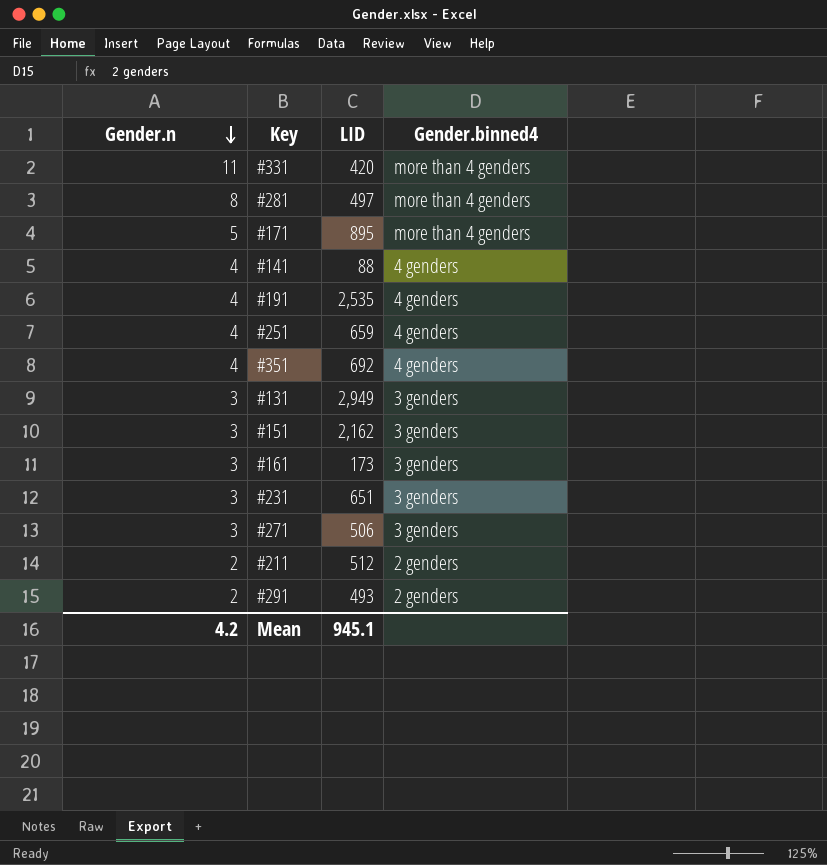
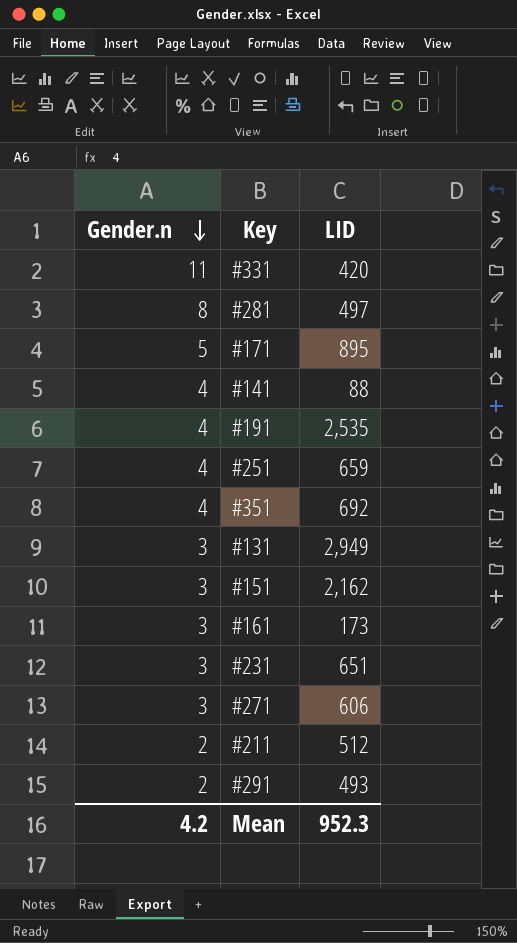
column Gender.binned4 | position: 4 -> none
#271 | LID: 506 -> 606
Mean | LID: 945.1 -> 952.3

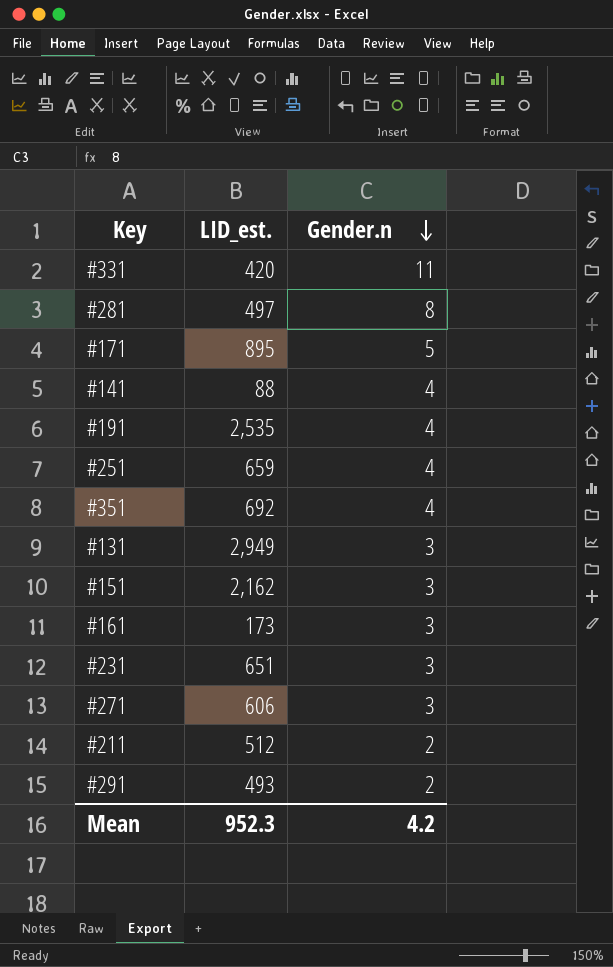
column name: LID -> LID_est.
column Gender.n | position: 1 -> 3

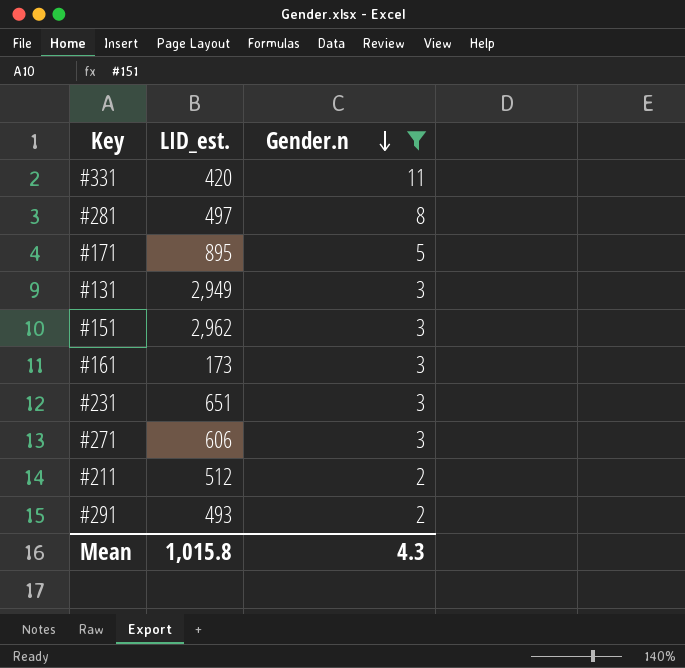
filter: none -> Gender.n != 4
#151 | LID_est.: 2,162 -> 2,962
Mean | LID_est.: 952.3 -> 1,015.8
Mean | Gender.n: 4.2 -> 4.3

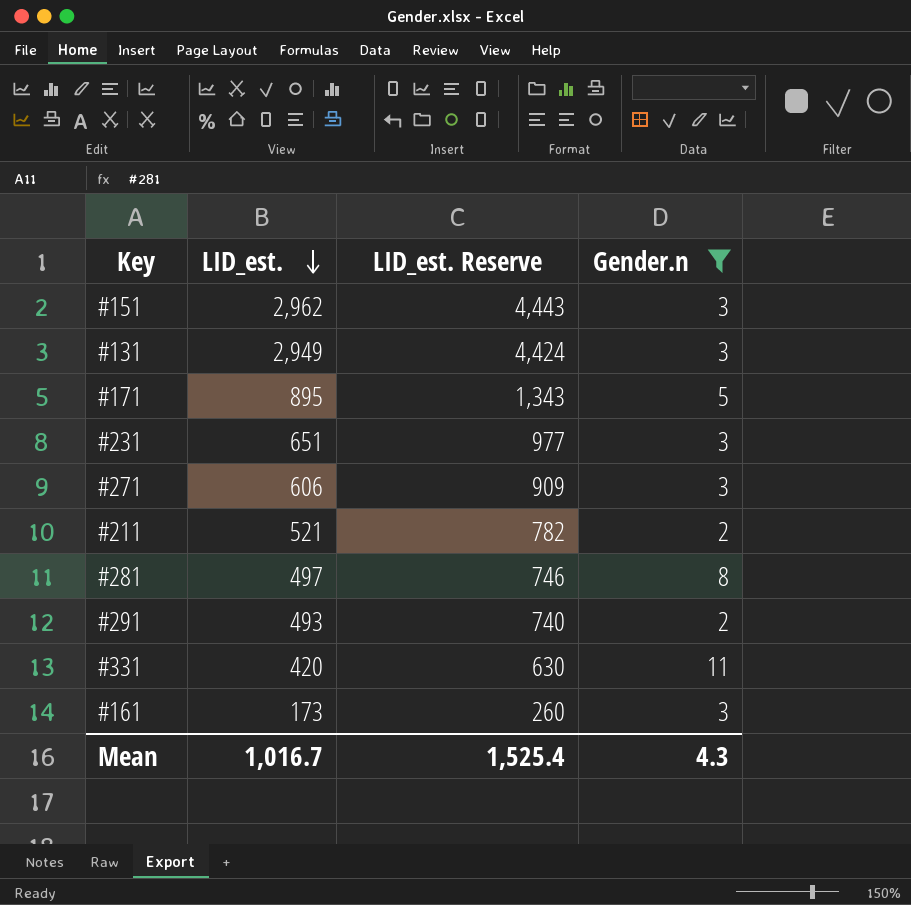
row order: Gender.n descending -> LID_est. descending
column LID_est. Reserve | formula: none -> [LID_est.] * 1.5
#211 | LID_est.: 512 -> 521
Mean | LID_est.: 1,015.8 -> 1,016.7

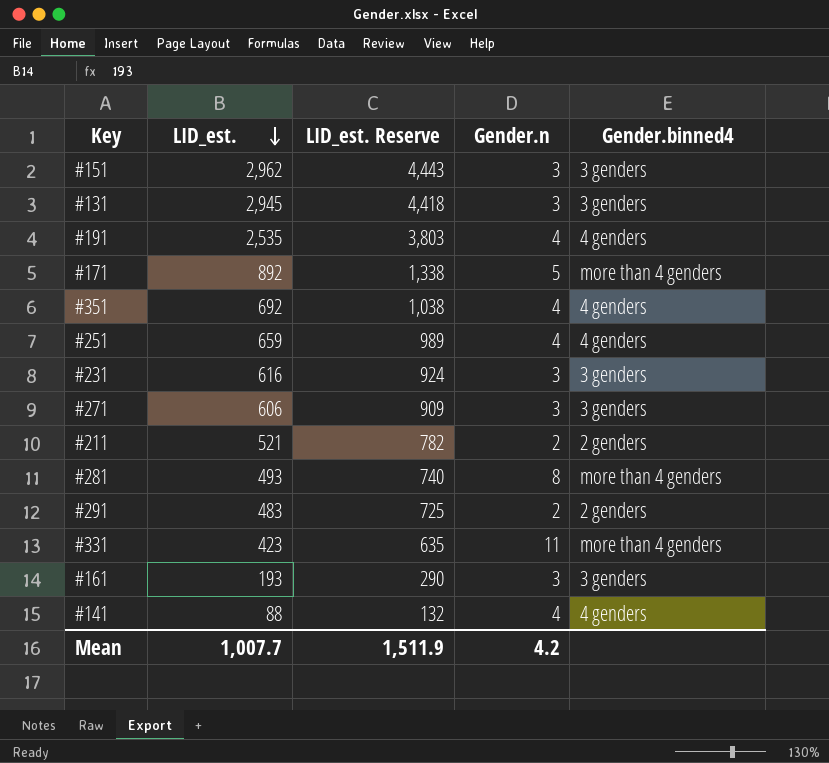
filter: Gender.n != 4 -> none
column Gender.binned4 | position: none -> 5
#131 | LID_est.: 2,949 -> 2,945
#131 | LID_est. Reserve: 4,424 -> 4,418
#171 | LID_est.: 895 -> 892
#171 | LID_est. Reserve: 1,343 -> 1,338
#231 | LID_est.: 651 -> 616
#231 | LID_est. Reserve: 977 -> 924
#281 | LID_est.: 497 -> 493
#281 | LID_est. Reserve: 746 -> 740
#291 | LID_est.: 493 -> 483
#291 | LID_est. Reserve: 740 -> 725
#331 | LID_est.: 420 -> 423
#331 | LID_est. Reserve: 630 -> 635
#161 | LID_est.: 173 -> 193
#161 | LID_est. Reserve: 260 -> 290
Mean | LID_est.: 1,016.7 -> 1,007.7
Mean | LID_est. Reserve: 1,525.4 -> 1,511.9
Mean | Gender.n: 4.3 -> 4.2

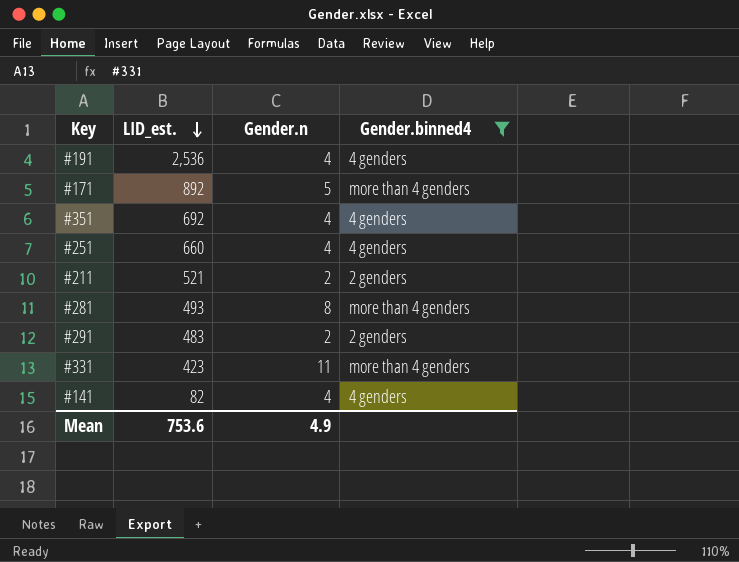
filter: none -> Gender.binned4 != 3 genders
column LID_est. Reserve | formula: [LID_est.] * 1.5 -> none
#191 | LID_est.: 2,535 -> 2,536
#251 | LID_est.: 659 -> 660
#141 | LID_est.: 88 -> 82
Mean | LID_est.: 1,007.7 -> 753.6
Mean | Gender.n: 4.2 -> 4.9

